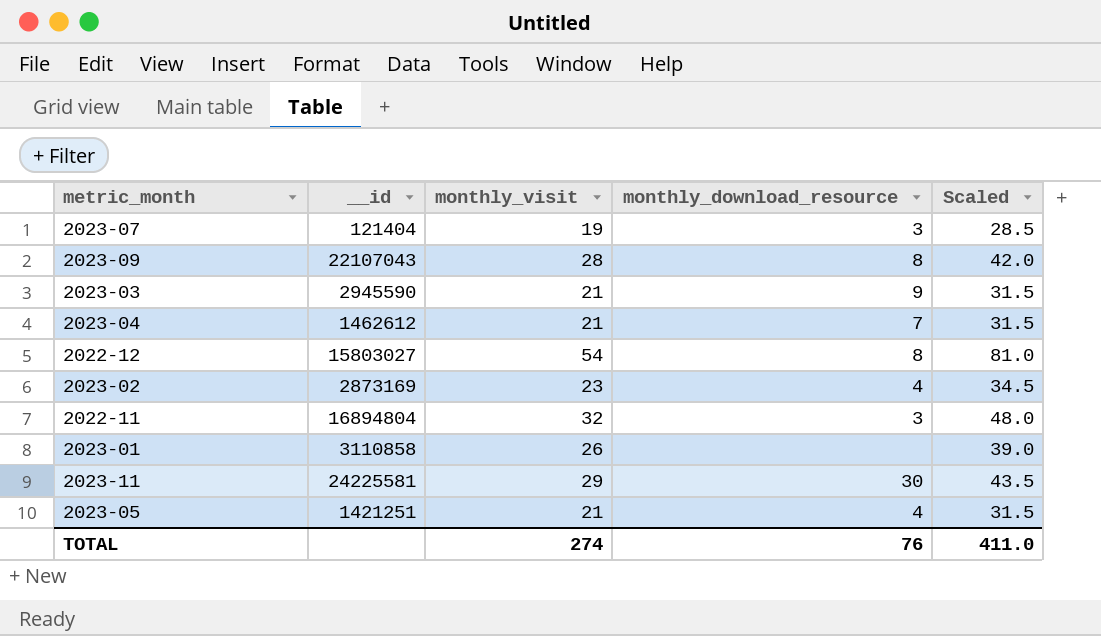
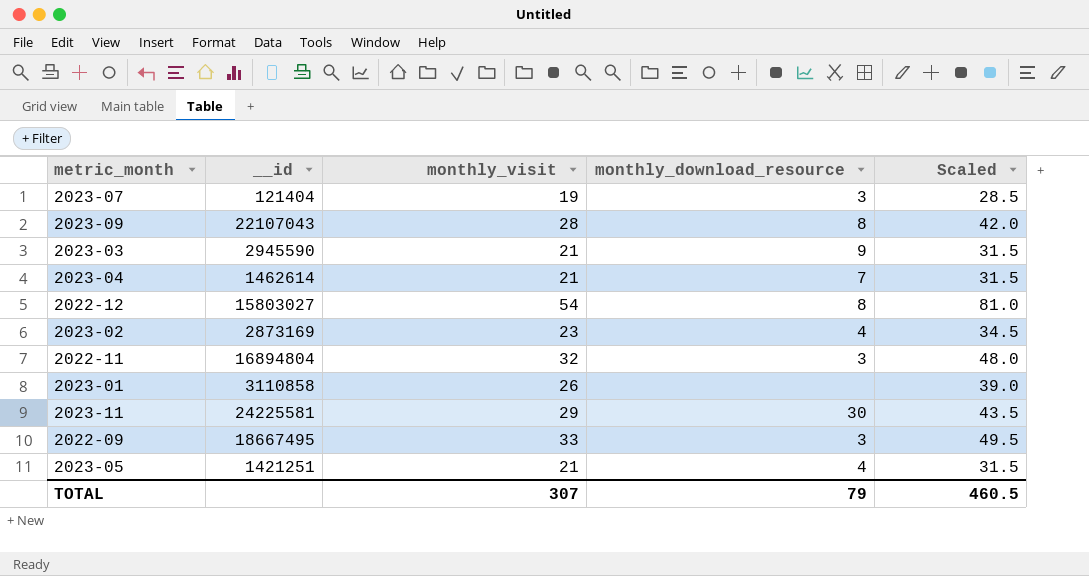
2023-04 | __id: 1462612 -> 1462614
row 2022-09: none -> 18667495 | 33 | 3 | 49.5
TOTAL | monthly_visit: 274 -> 307
TOTAL | monthly_download_resource: 76 -> 79
TOTAL | Scaled: 411.0 -> 460.5

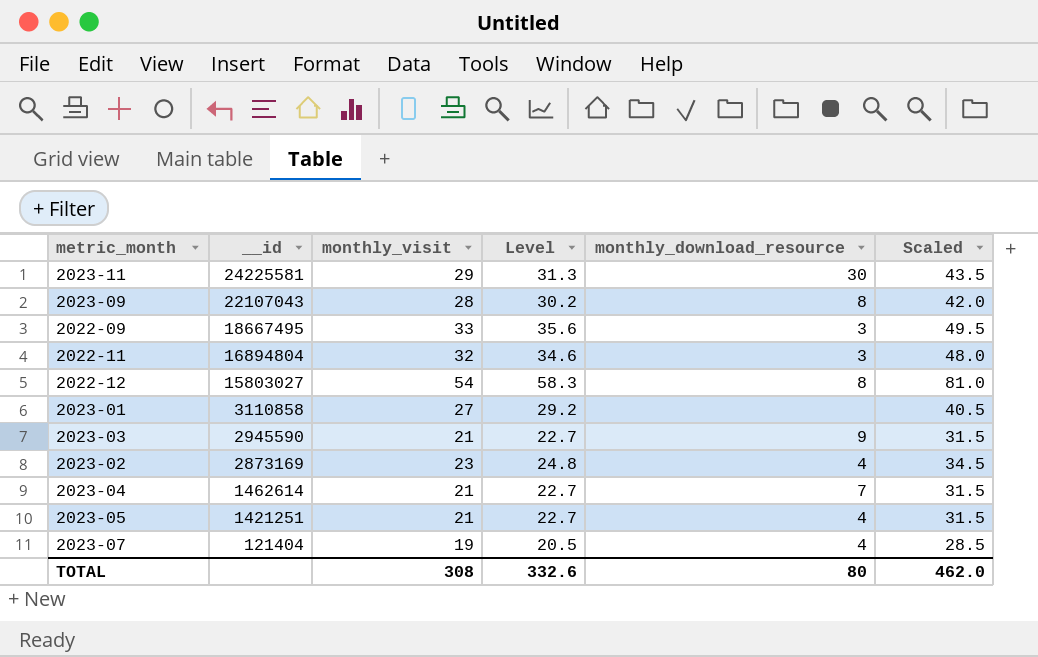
row order: none -> __id descending
column Level | formula: none -> [monthly_visit] * 1.08
2023-01 | monthly_visit: 26 -> 27
2023-01 | Scaled: 39.0 -> 40.5
2023-07 | monthly_download_resource: 3 -> 4
TOTAL | monthly_visit: 307 -> 308
TOTAL | monthly_download_resource: 79 -> 80
TOTAL | Scaled: 460.5 -> 462.0

